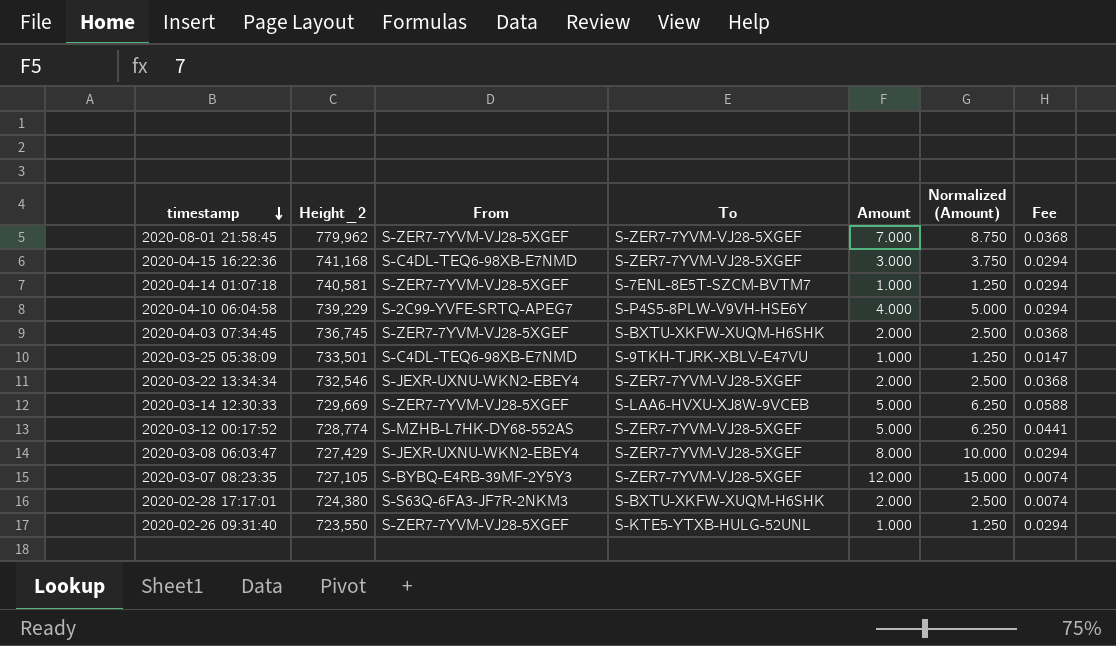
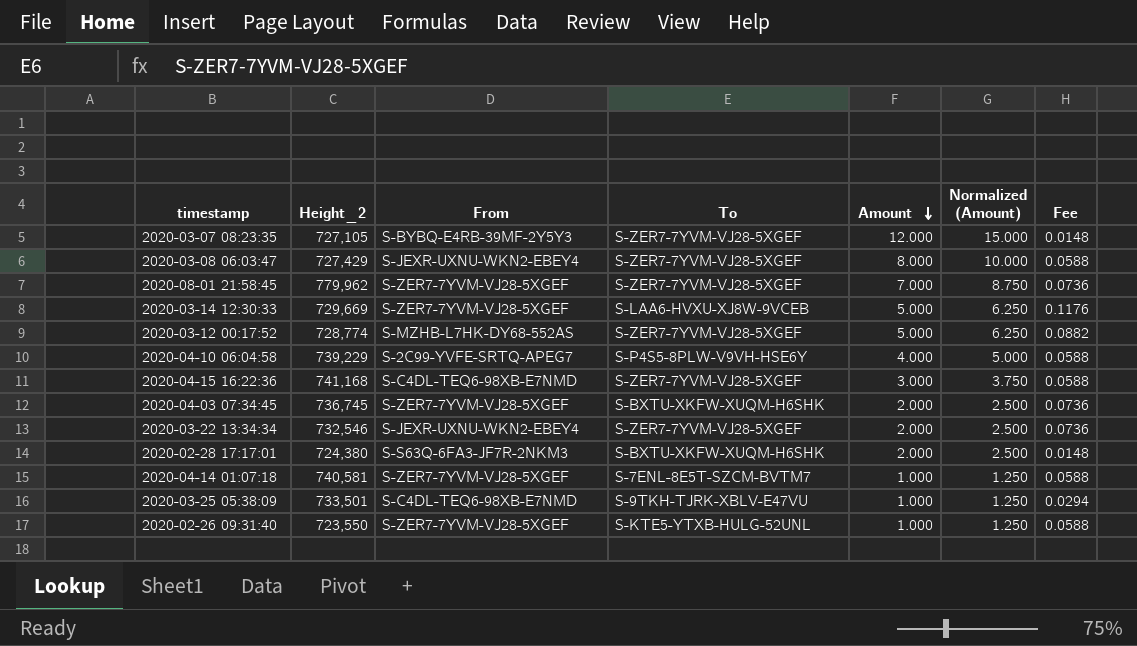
row order: timestamp descending -> Amount descending
2020-03-07 08:23:35 | Fee: 0.0074 -> 0.0148
2020-03-08 06:03:47 | Fee: 0.0294 -> 0.0588
2020-08-01 21:58:45 | Fee: 0.0368 -> 0.0736
2020-03-14 12:30:33 | Fee: 0.0588 -> 0.1176
2020-03-12 00:17:52 | Fee: 0.0441 -> 0.0882
2020-04-10 06:04:58 | Fee: 0.0294 -> 0.0588
2020-04-15 16:22:36 | Fee: 0.0294 -> 0.0588
2020-04-03 07:34:45 | Fee: 0.0368 -> 0.0736
2020-03-22 13:34:34 | Fee: 0.0368 -> 0.0736
2020-02-28 17:17:01 | Fee: 0.0074 -> 0.0148
2020-04-14 01:07:18 | Fee: 0.0294 -> 0.0588
2020-03-25 05:38:09 | Fee: 0.0147 -> 0.0294
2020-02-26 09:31:40 | Fee: 0.0294 -> 0.0588

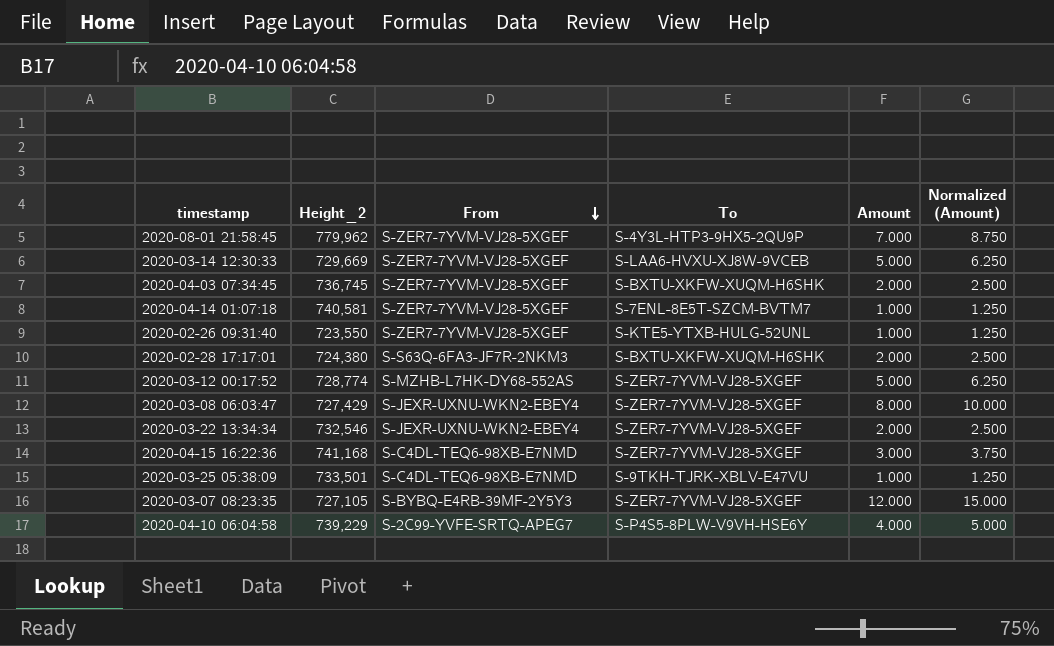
row order: Amount descending -> From descending
column Fee | position: 7 -> none
2020-08-01 21:58:45 | To: S-ZER7-7YVM-VJ28-5XGEF -> S-4Y3L-HTP3-9HX5-2QU9P

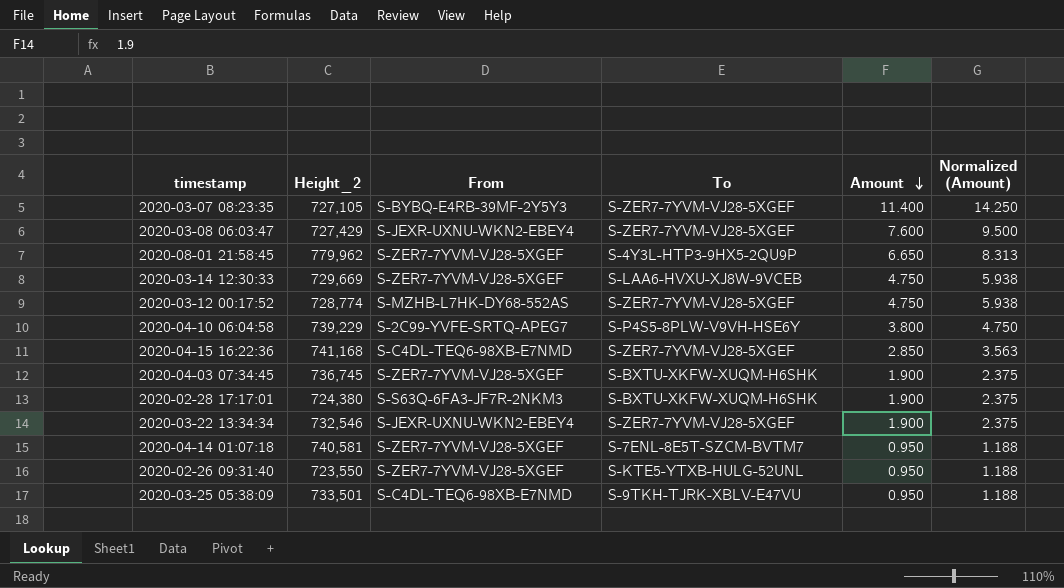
row order: From descending -> Amount descending
2020-03-07 08:23:35 | Amount: 12.000 -> 11.400
2020-03-07 08:23:35 | Normalized (Amount): 15.000 -> 14.250
2020-03-08 06:03:47 | Amount: 8.000 -> 7.600
2020-03-08 06:03:47 | Normalized (Amount): 10.000 -> 9.500
2020-08-01 21:58:45 | Amount: 7.000 -> 6.650
2020-08-01 21:58:45 | Normalized (Amount): 8.750 -> 8.313
2020-03-14 12:30:33 | Amount: 5.000 -> 4.750
2020-03-14 12:30:33 | Normalized (Amount): 6.250 -> 5.938
2020-03-12 00:17:52 | Amount: 5.000 -> 4.750
2020-03-12 00:17:52 | Normalized (Amount): 6.250 -> 5.938
2020-04-10 06:04:58 | Amount: 4.000 -> 3.800
2020-04-10 06:04:58 | Normalized (Amount): 5.000 -> 4.750
2020-04-15 16:22:36 | Amount: 3.000 -> 2.850
2020-04-15 16:22:36 | Normalized (Amount): 3.750 -> 3.563
2020-04-03 07:34:45 | Amount: 2.000 -> 1.900
2020-04-03 07:34:45 | Normalized (Amount): 2.500 -> 2.375
2020-02-28 17:17:01 | Amount: 2.000 -> 1.900
2020-02-28 17:17:01 | Normalized (Amount): 2.500 -> 2.375
2020-03-22 13:34:34 | Amount: 2.000 -> 1.900
2020-03-22 13:34:34 | Normalized (Amount): 2.500 -> 2.375
2020-04-14 01:07:18 | Amount: 1.000 -> 0.950
2020-04-14 01:07:18 | Normalized (Amount): 1.250 -> 1.188
2020-02-26 09:31:40 | Amount: 1.000 -> 0.950
2020-02-26 09:31:40 | Normalized (Amount): 1.250 -> 1.188
2020-03-25 05:38:09 | Amount: 1.000 -> 0.950
2020-03-25 05:38:09 | Normalized (Amount): 1.250 -> 1.188

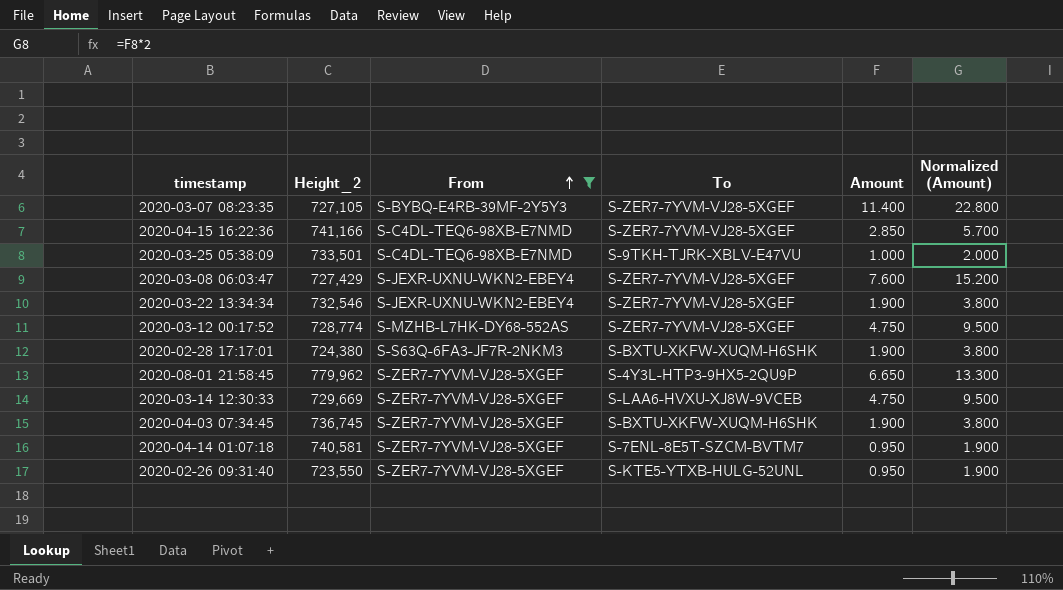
filter: none -> From != S-2C99-YVFE-SRTQ-APEG7
row order: Amount descending -> From ascending
column Normalized (Amount) | formula: [Amount] * 1.25 -> [Amount] * 2
2020-04-15 16:22:36 | Height_2: 741,168 -> 741,166
2020-03-25 05:38:09 | Amount: 0.950 -> 1.000

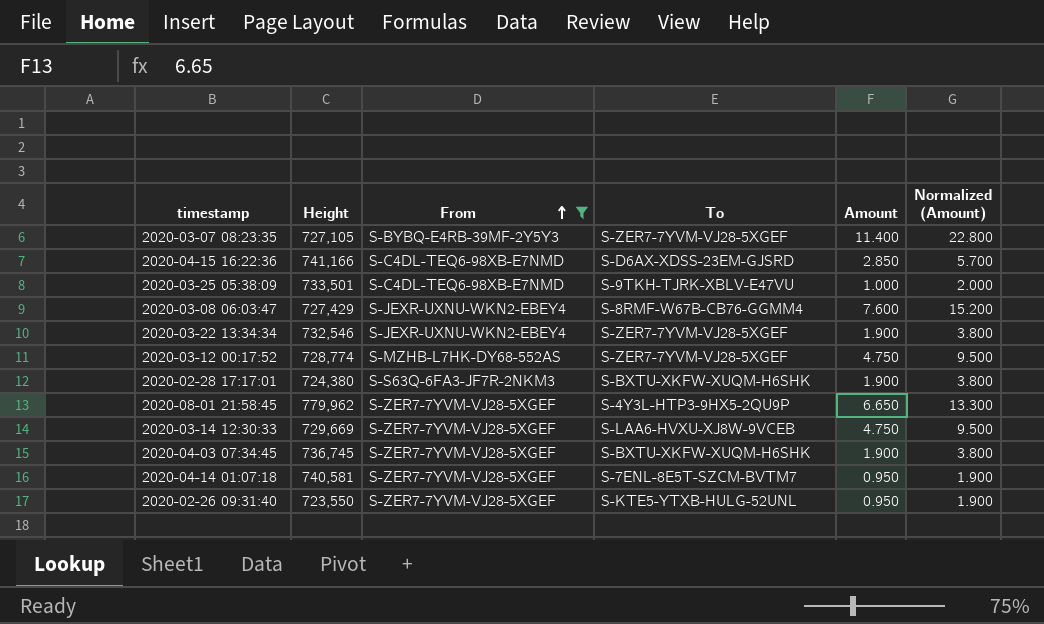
column name: Height_2 -> Height
2020-04-15 16:22:36 | To: S-ZER7-7YVM-VJ28-5XGEF -> S-D6AX-XDSS-23EM-GJSRD
2020-03-08 06:03:47 | To: S-ZER7-7YVM-VJ28-5XGEF -> S-8RMF-W67B-CB76-GGMM4

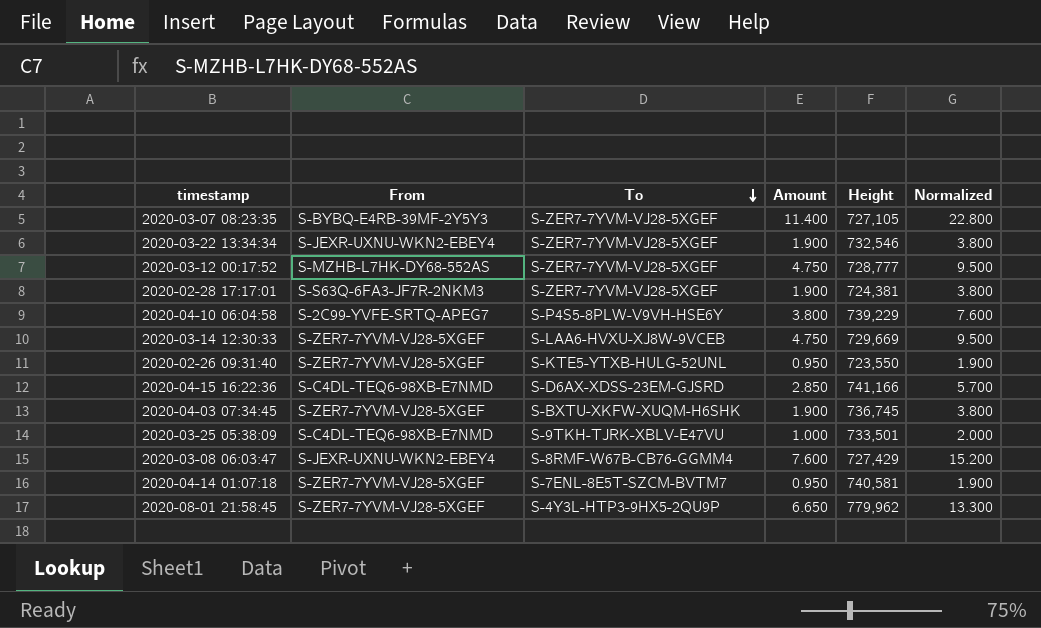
filter: From != S-2C99-YVFE-SRTQ-APEG7 -> none
row order: From ascending -> To descending
column Height | position: 2 -> 5
column name: Normalized (Amount) -> Normalized
2020-03-12 00:17:52 | Height: 728,774 -> 728,777
2020-02-28 17:17:01 | To: S-BXTU-XKFW-XUQM-H6SHK -> S-ZER7-7YVM-VJ28-5XGEF
2020-02-28 17:17:01 | Height: 724,380 -> 724,381

